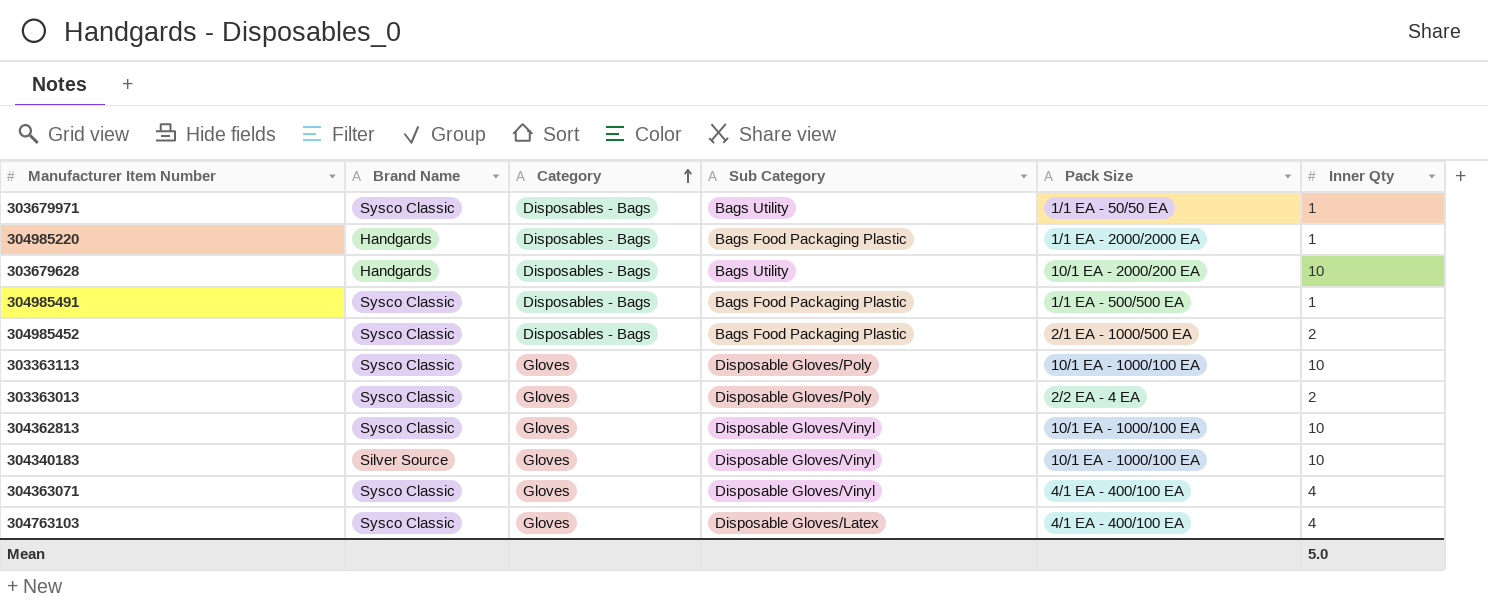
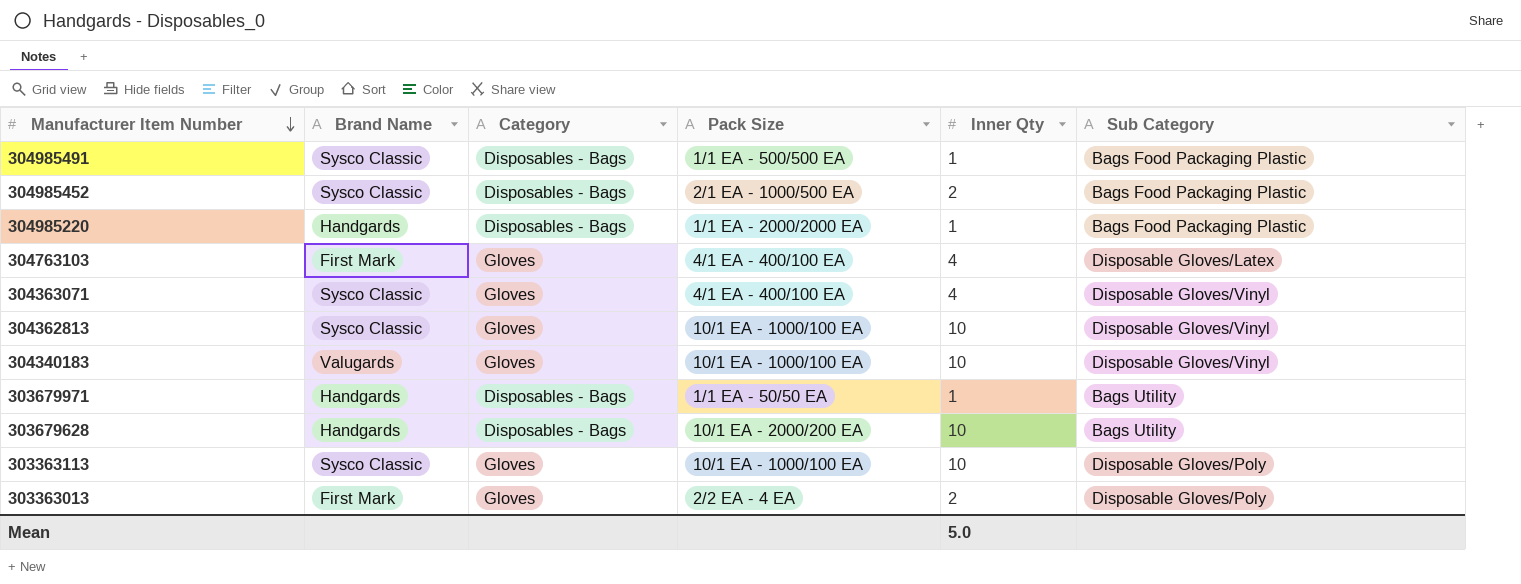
row order: Category ascending -> Manufacturer Item Number descending
column Sub Category | position: 4 -> 6
304763103 | Brand Name: Sysco Classic -> First Mark
304340183 | Brand Name: Silver Source -> Valugards
303679971 | Brand Name: Sysco Classic -> Handgards
303363013 | Brand Name: Sysco Classic -> First Mark

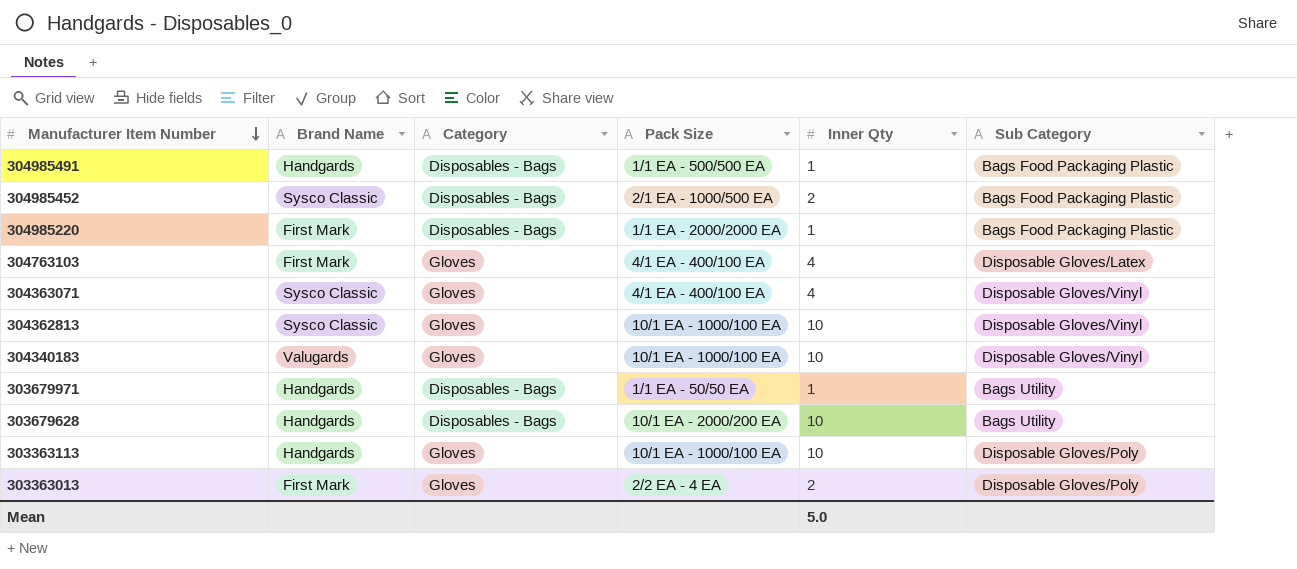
304985491 | Brand Name: Sysco Classic -> Handgards
304985220 | Brand Name: Handgards -> First Mark
303363113 | Brand Name: Sysco Classic -> Handgards

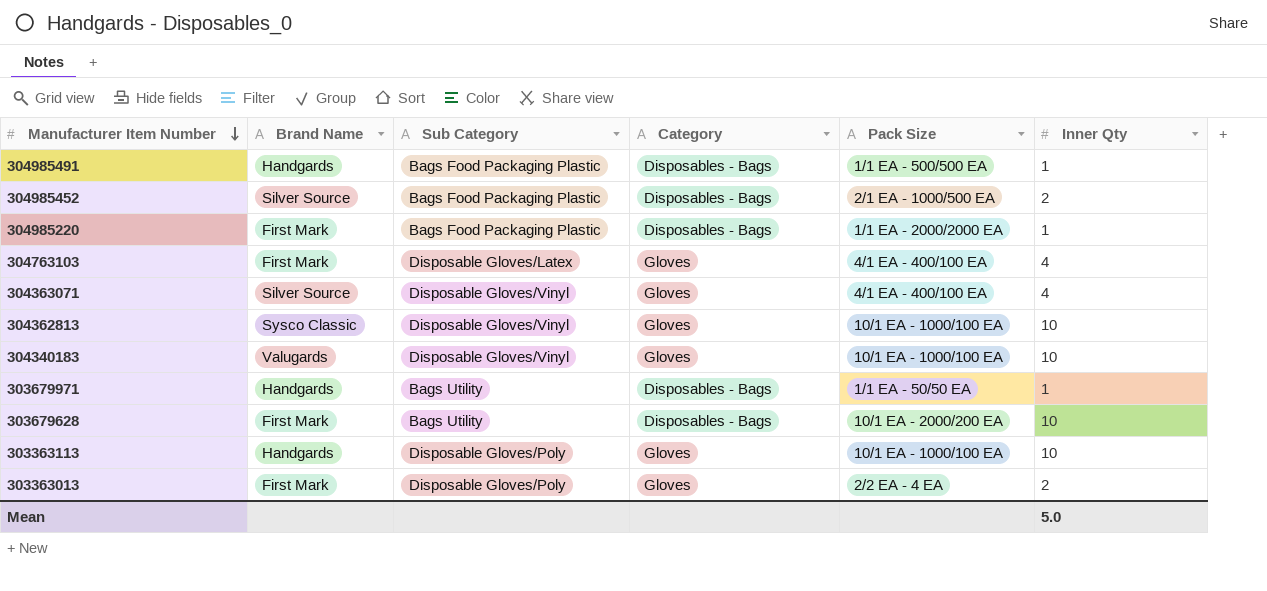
column Sub Category | position: 6 -> 3
304985452 | Brand Name: Sysco Classic -> Silver Source
304363071 | Brand Name: Sysco Classic -> Silver Source
303679628 | Brand Name: Handgards -> First Mark

